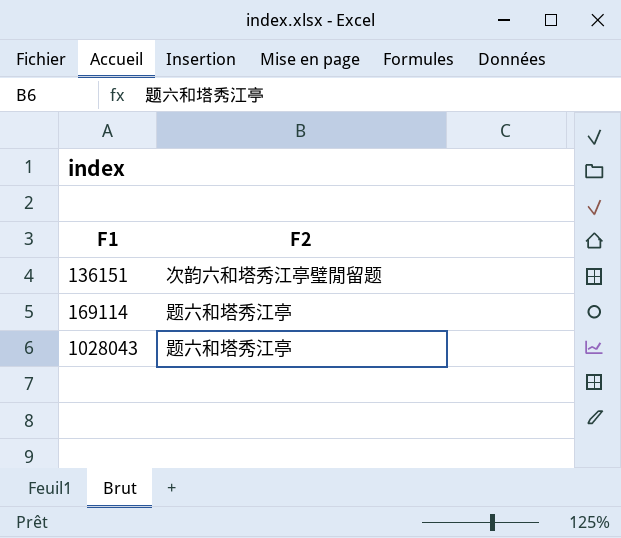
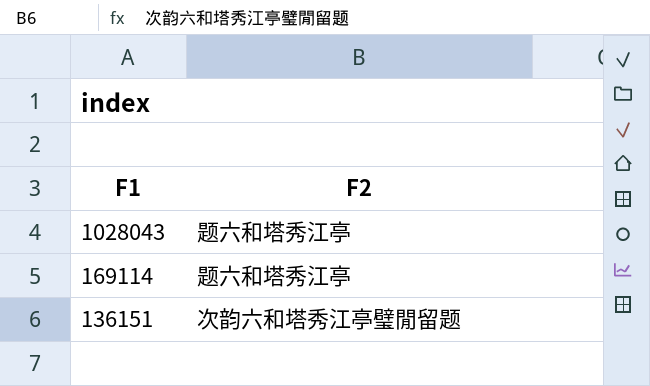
row order: F1 ascending -> F1 descending

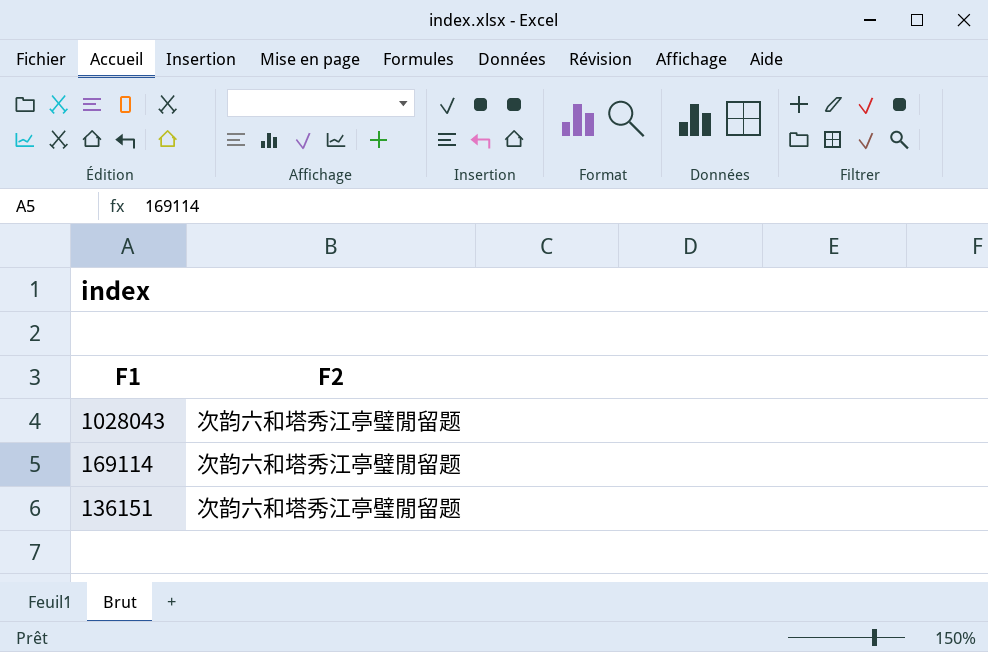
1028043 | F2: 题六和塔秀江亭 -> 次韵六和塔秀江亭璧閒留题
169114 | F2: 题六和塔秀江亭 -> 次韵六和塔秀江亭璧閒留题

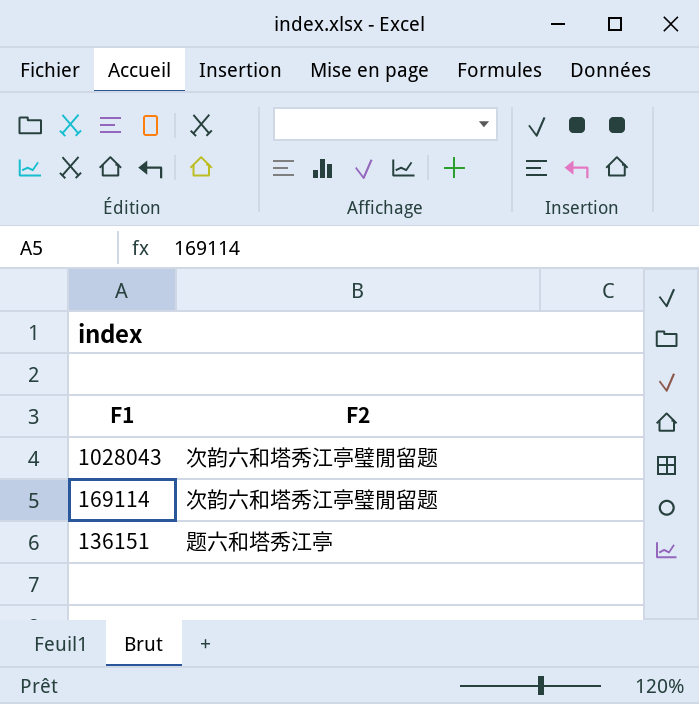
136151 | F2: 次韵六和塔秀江亭璧閒留题 -> 题六和塔秀江亭

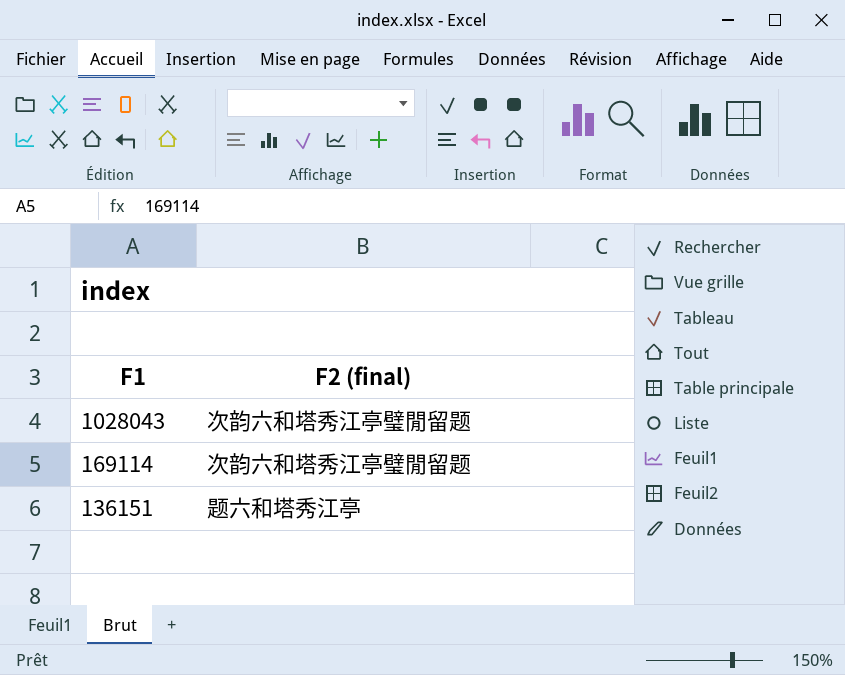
column name: F2 -> F2 (final)

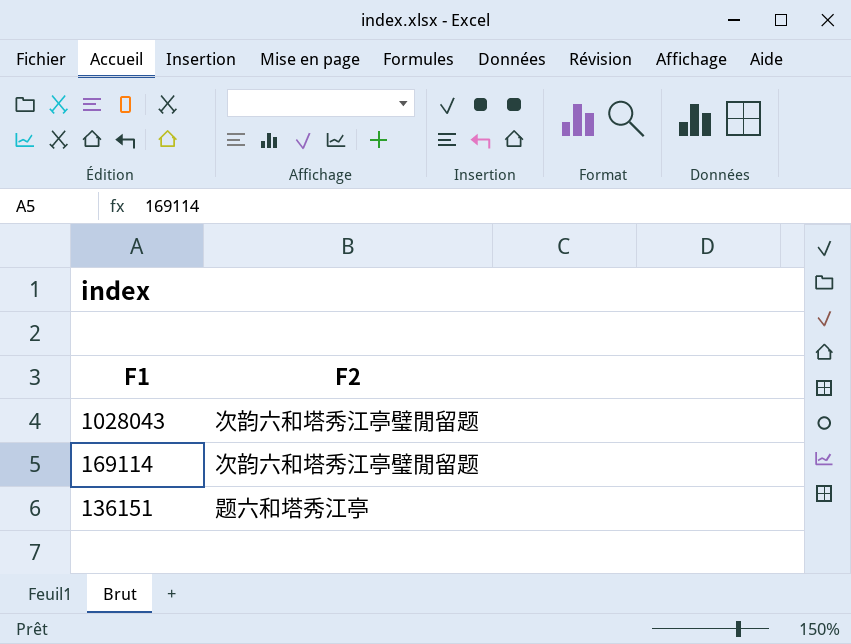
column name: F2 (final) -> F2

